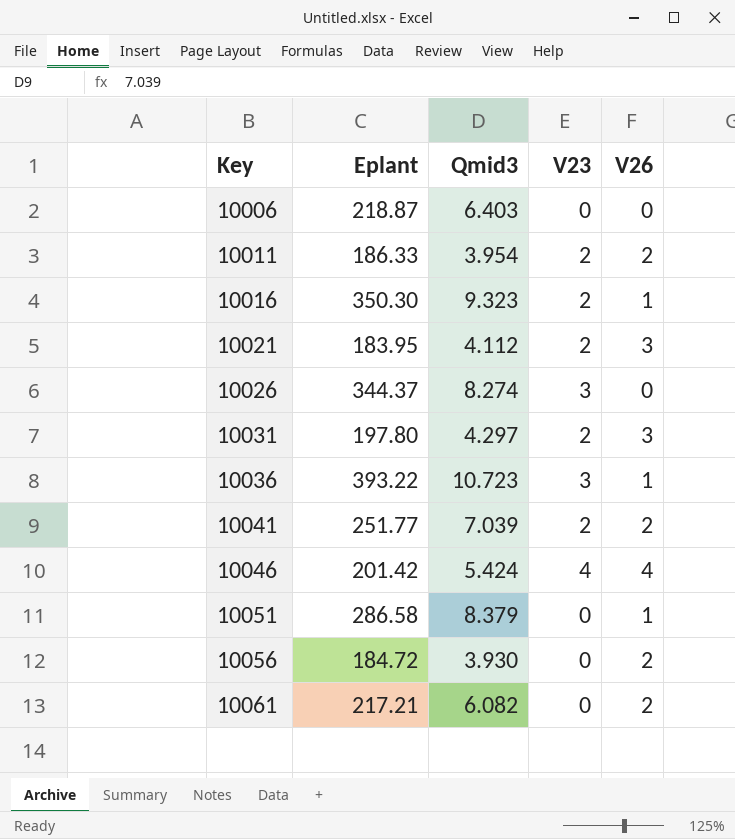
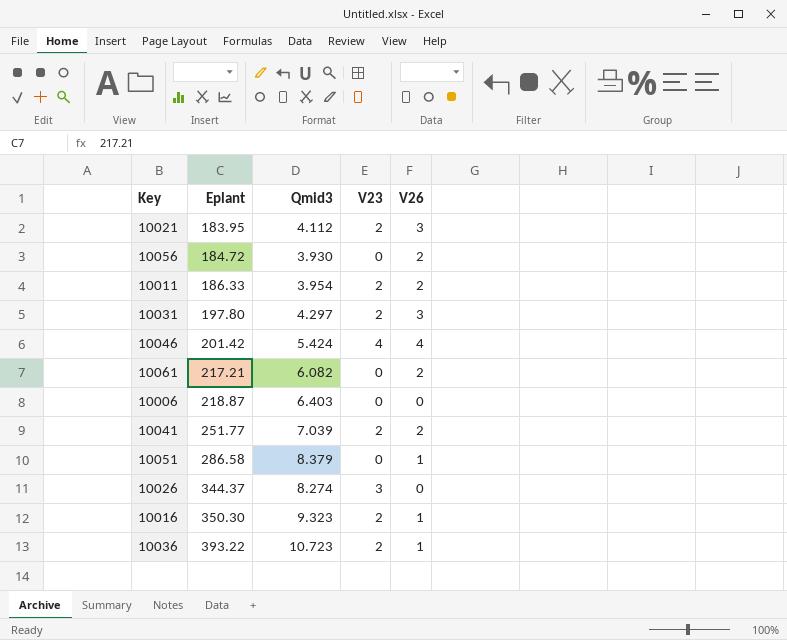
row order: Key ascending -> Eplant ascending
10036 | V23: 3 -> 2

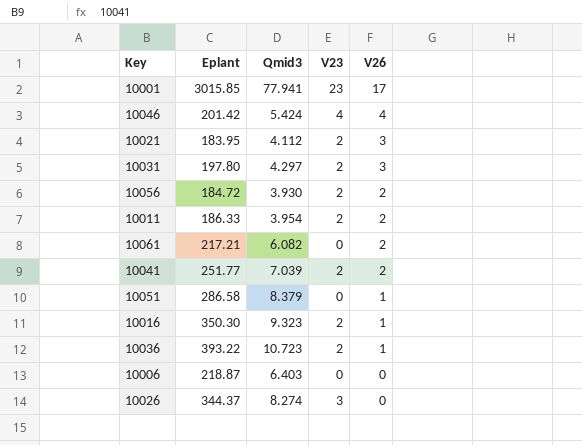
row order: Eplant ascending -> V26 descending
row 10001: none -> 3015.85 | 77.941 | 23 | 17
10056 | V23: 0 -> 2

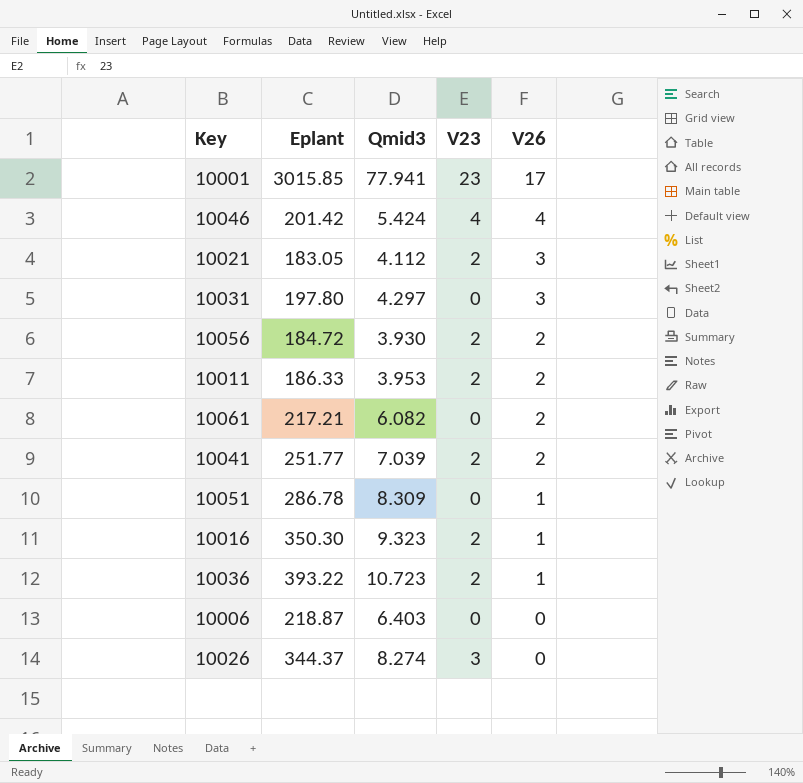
10021 | Eplant: 183.95 -> 183.05
10031 | V23: 2 -> 0
10011 | Qmid3: 3.954 -> 3.953
10051 | Eplant: 286.58 -> 286.78
10051 | Qmid3: 8.379 -> 8.309

